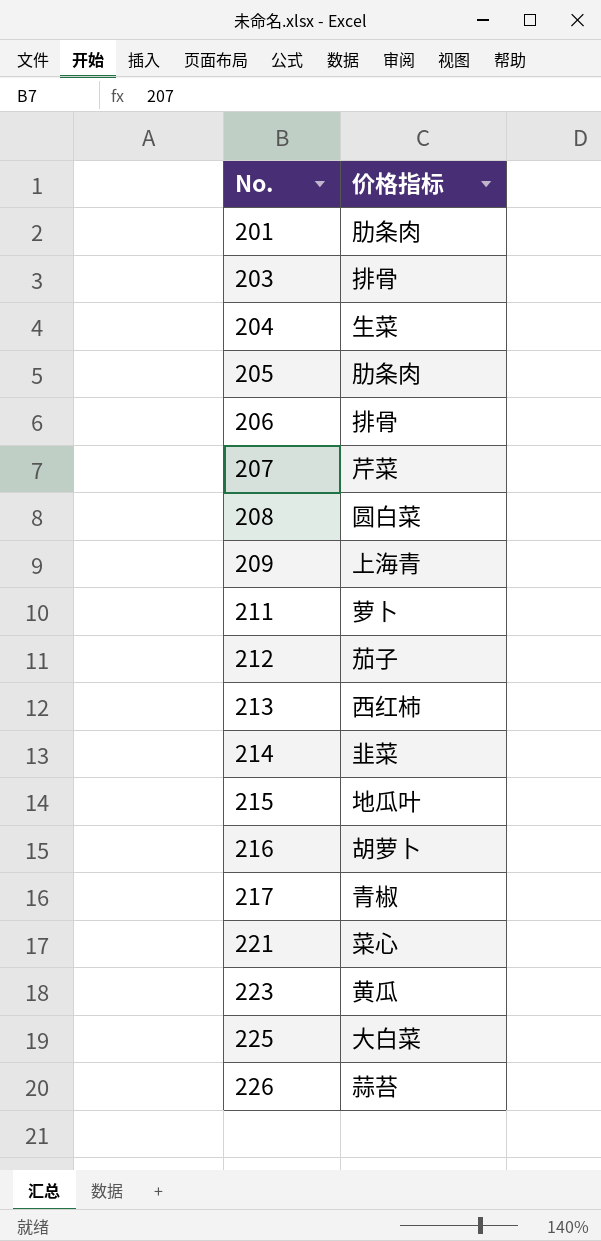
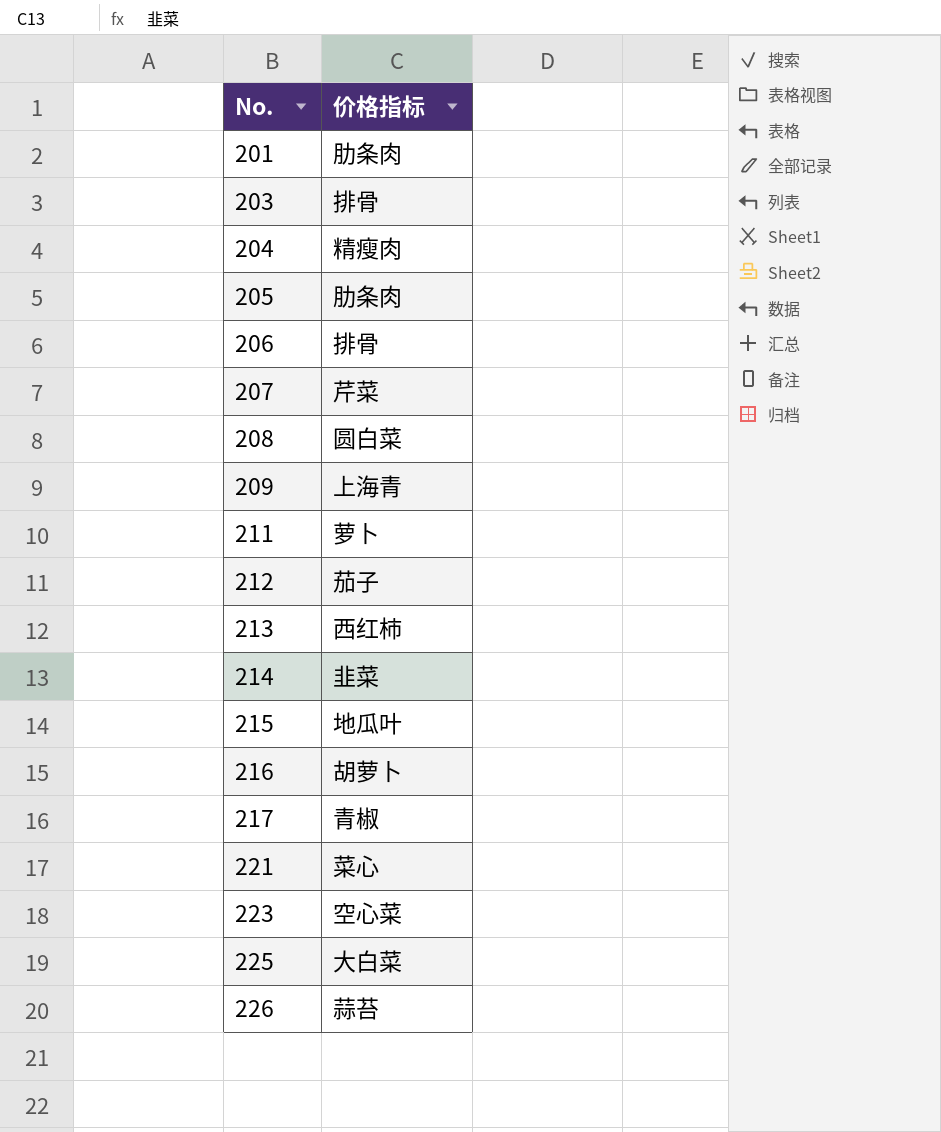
204 | 价格指标: 生菜 -> 精瘦肉
223 | 价格指标: 黄瓜 -> 空心菜

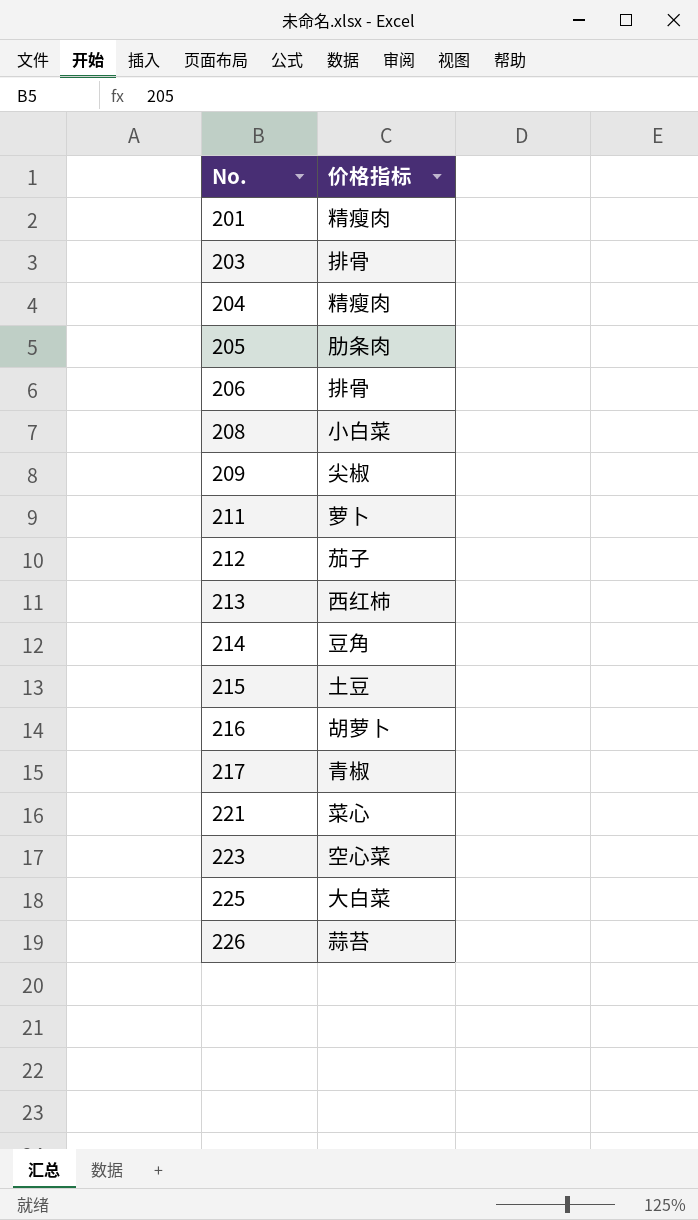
row 207: 芹菜 -> none
201 | 价格指标: 肋条肉 -> 精瘦肉
208 | 价格指标: 圆白菜 -> 小白菜
209 | 价格指标: 上海青 -> 尖椒
214 | 价格指标: 韭菜 -> 豆角
215 | 价格指标: 地瓜叶 -> 土豆

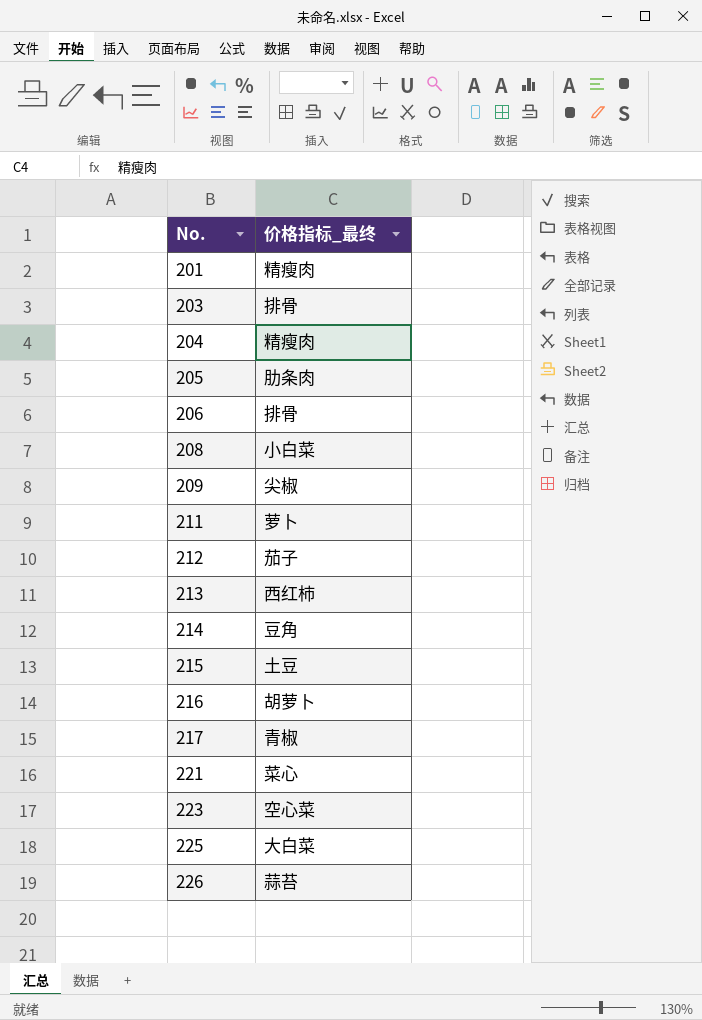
column name: 价格指标 -> 价格指标_最终

